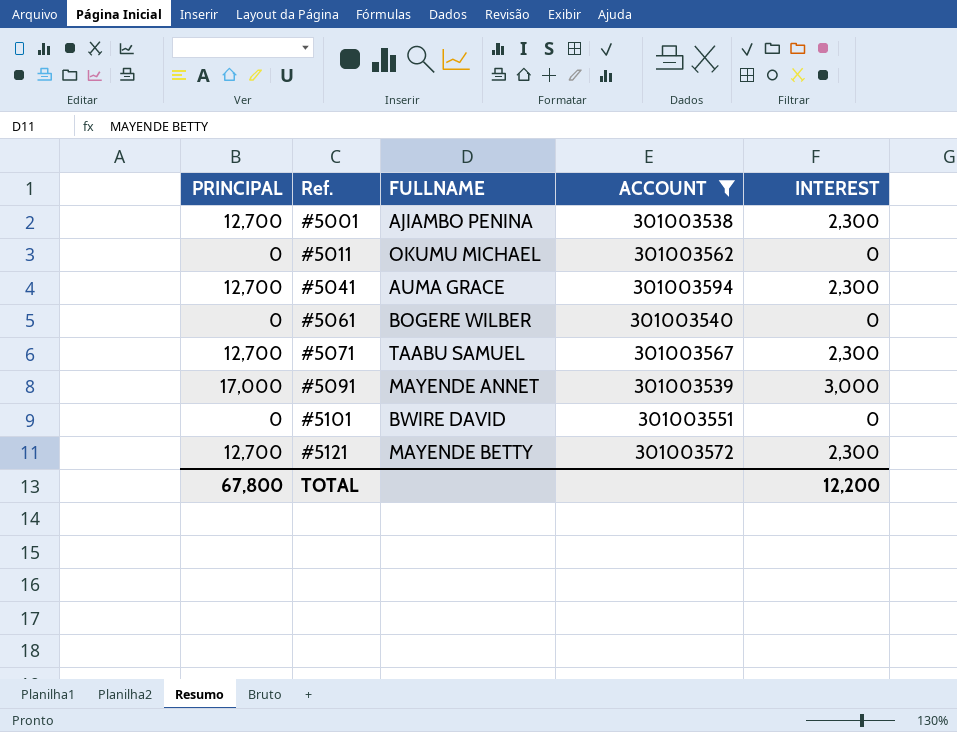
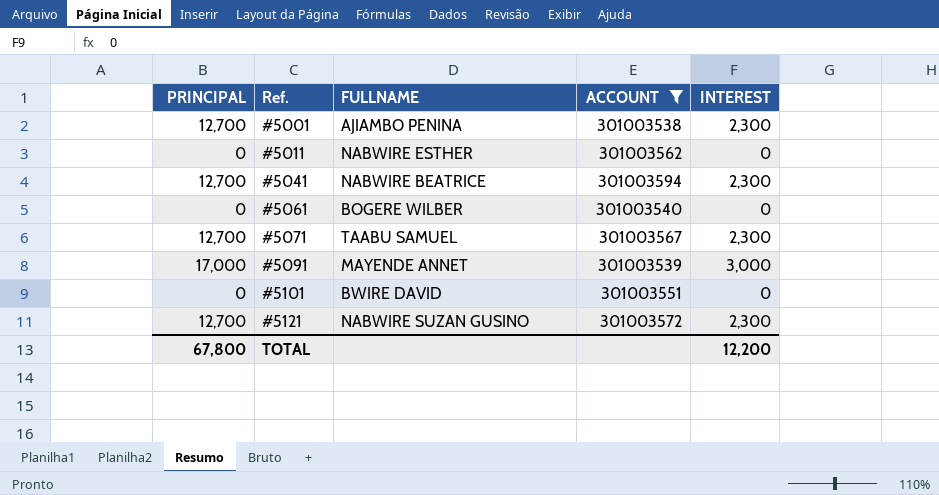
#5011 | FULLNAME: OKUMU MICHAEL -> NABWIRE ESTHER
#5041 | FULLNAME: AUMA GRACE -> NABWIRE BEATRICE
#5121 | FULLNAME: MAYENDE BETTY -> NABWIRE SUZAN GUSINO

